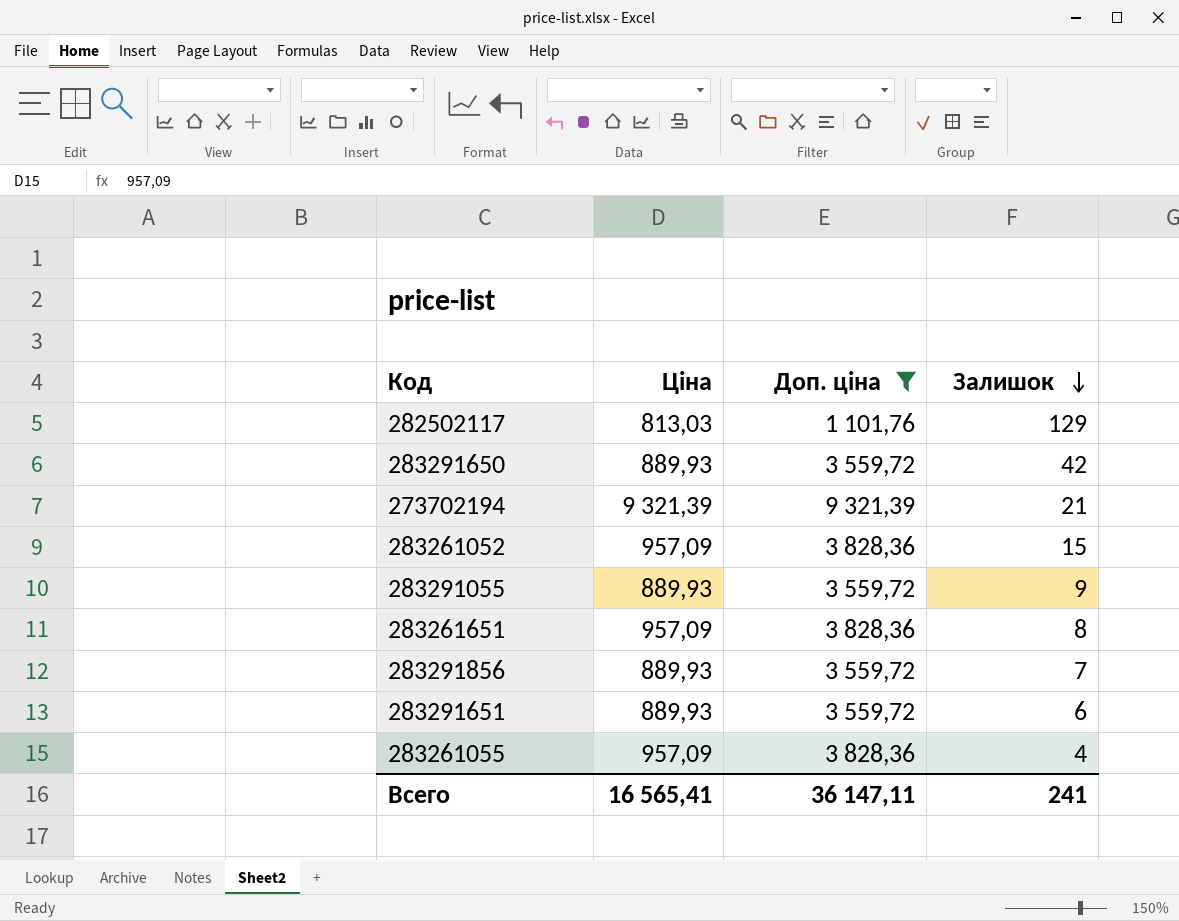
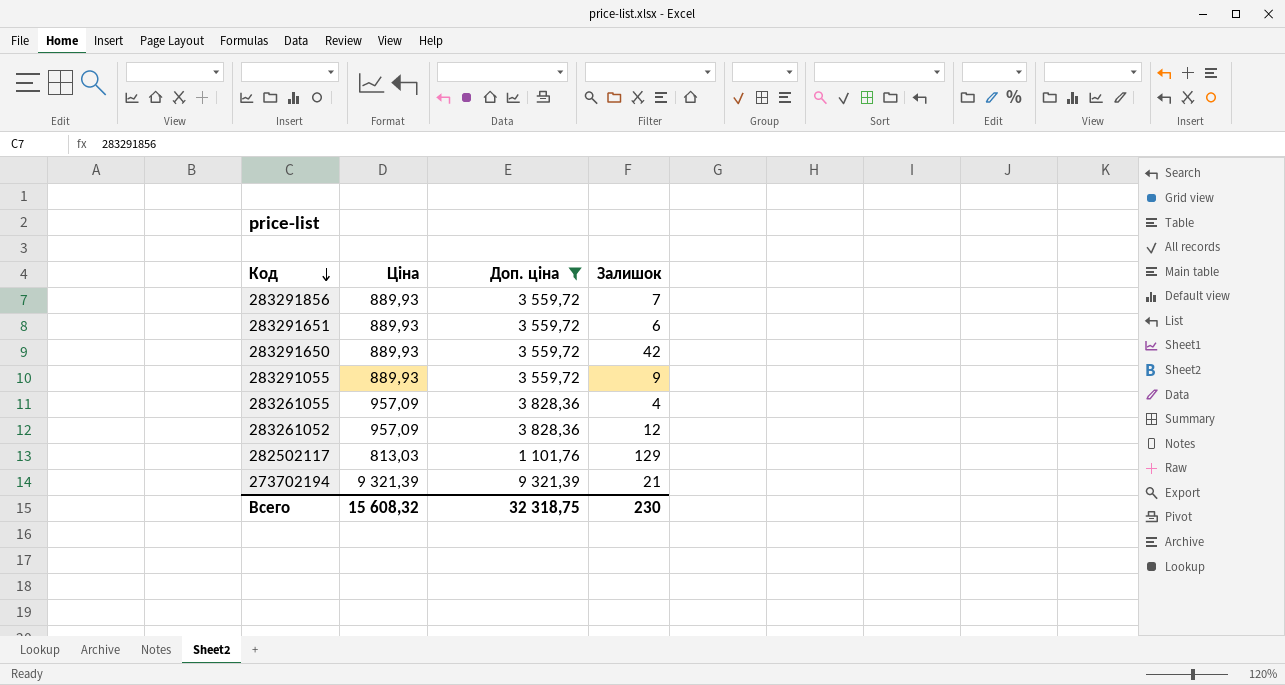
row order: Залишок descending -> Код descending
row 283261651: 957,09 | 3 828,36 | 8 -> none
283261052 | Залишок: 15 -> 12
Всего | Ціна: 16 565,41 -> 15 608,32
Всего | Доп. ціна: 36 147,11 -> 32 318,75
Всего | Залишок: 241 -> 230

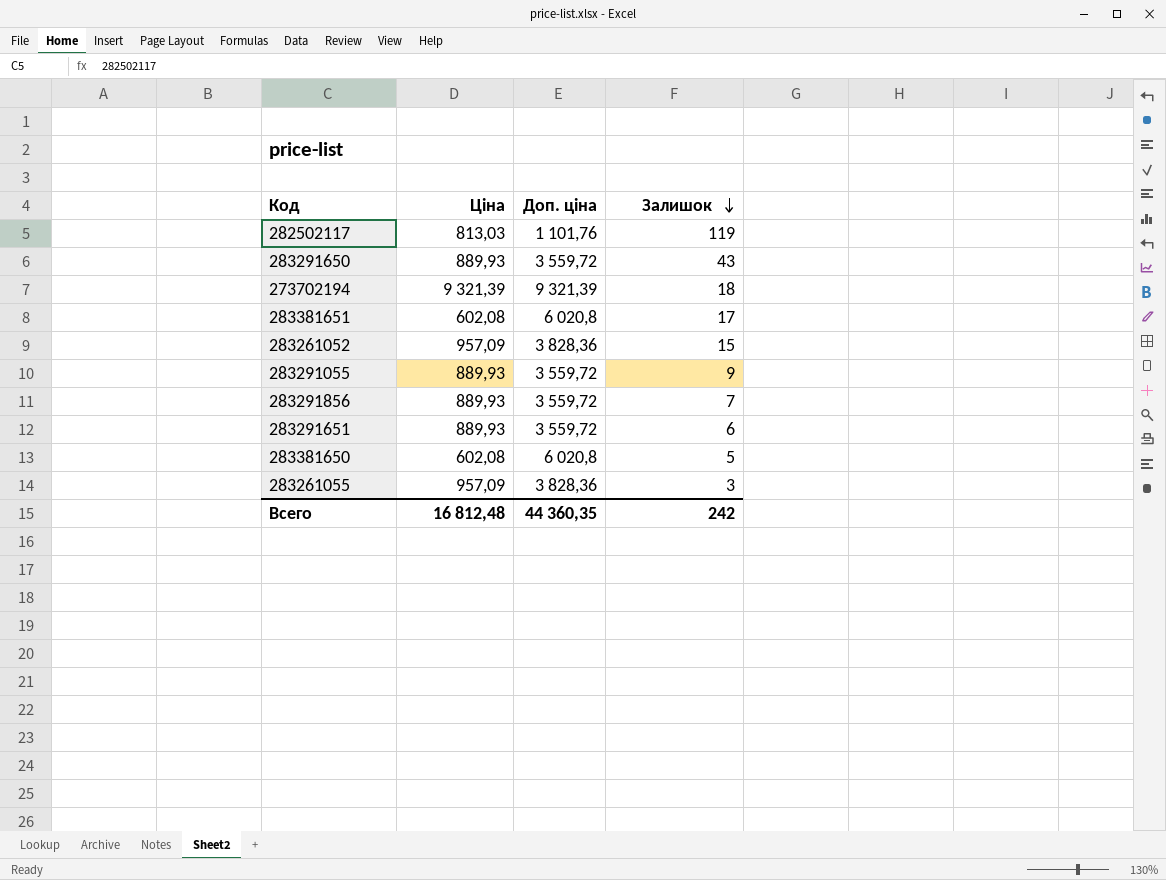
filter: Доп. ціна != 6 020,8 -> none
row order: Код descending -> Залишок descending
282502117 | Залишок: 129 -> 119
283291650 | Залишок: 42 -> 43
273702194 | Залишок: 21 -> 18
283261052 | Залишок: 12 -> 15
283261055 | Залишок: 4 -> 3
Всего | Ціна: 15 608,32 -> 16 812,48
Всего | Доп. ціна: 32 318,75 -> 44 360,35
Всего | Залишок: 230 -> 242

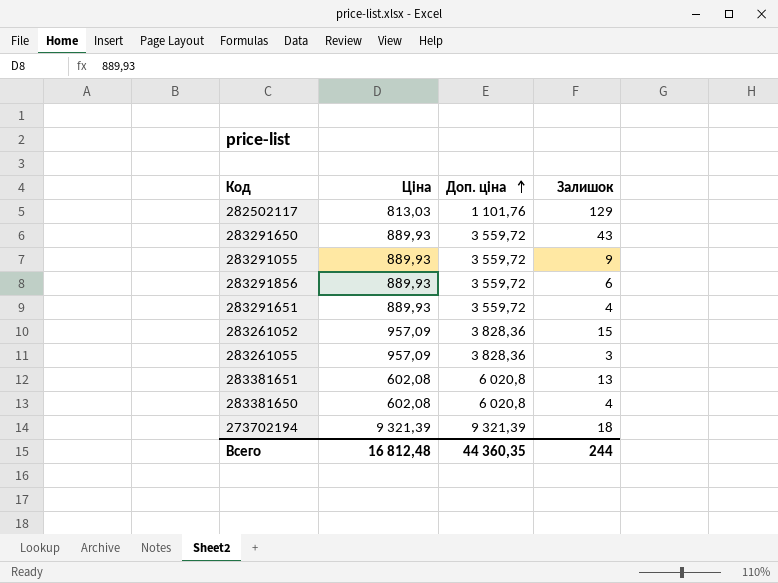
row order: Залишок descending -> Доп. ціна ascending
282502117 | Залишок: 119 -> 129
283291856 | Залишок: 7 -> 6
283291651 | Залишок: 6 -> 4
283381651 | Залишок: 17 -> 13
283381650 | Залишок: 5 -> 4
Всего | Залишок: 242 -> 244

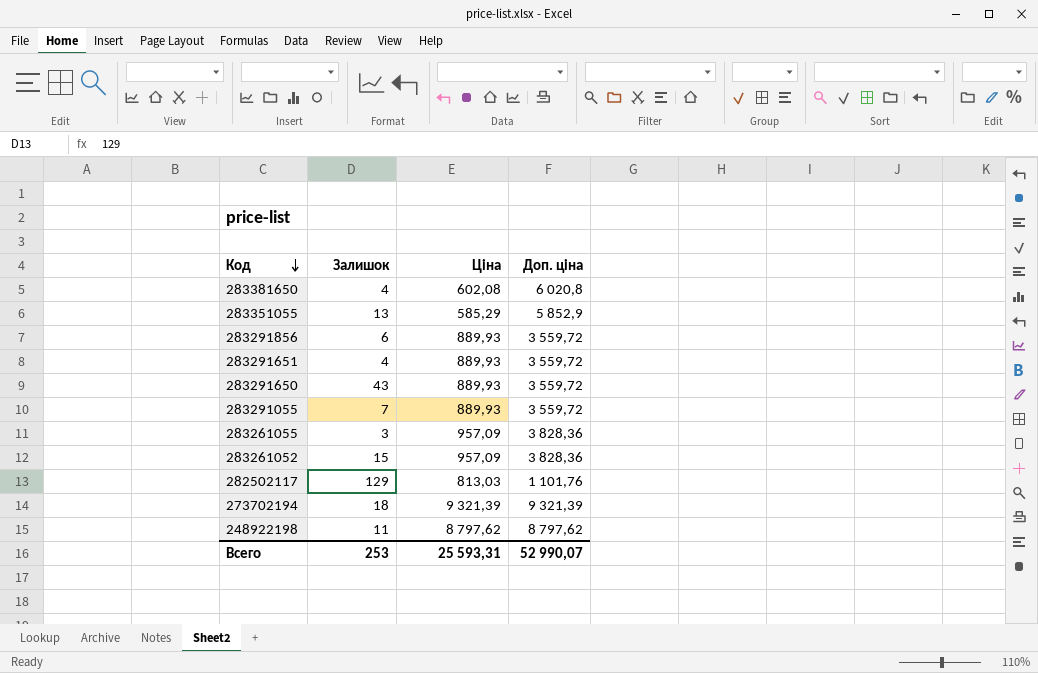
row order: Доп. ціна ascending -> Код descending
column Залишок | position: 4 -> 2
row 283381651: 602,08 | 6 020,8 | 13 -> none
row 283351055: none -> 13 | 585,29 | 5 852,9
283291055 | Залишок: 9 -> 7
row 248922198: none -> 11 | 8 797,62 | 8 797,62
Всего | Залишок: 244 -> 253
Всего | Ціна: 16 812,48 -> 25 593,31
Всего | Доп. ціна: 44 360,35 -> 52 990,07

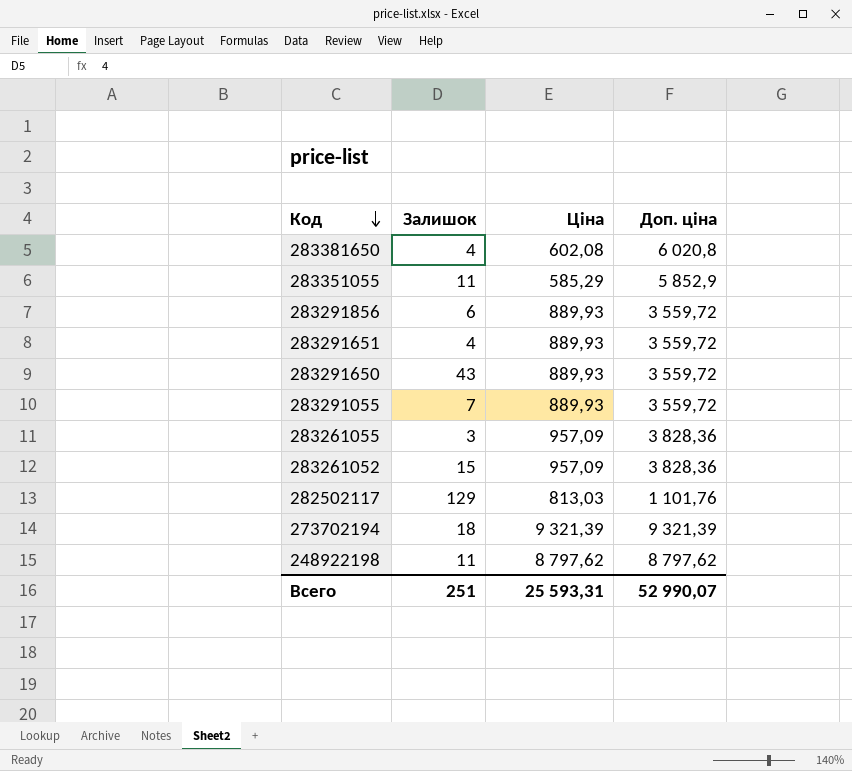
283351055 | Залишок: 13 -> 11
Всего | Залишок: 253 -> 251

